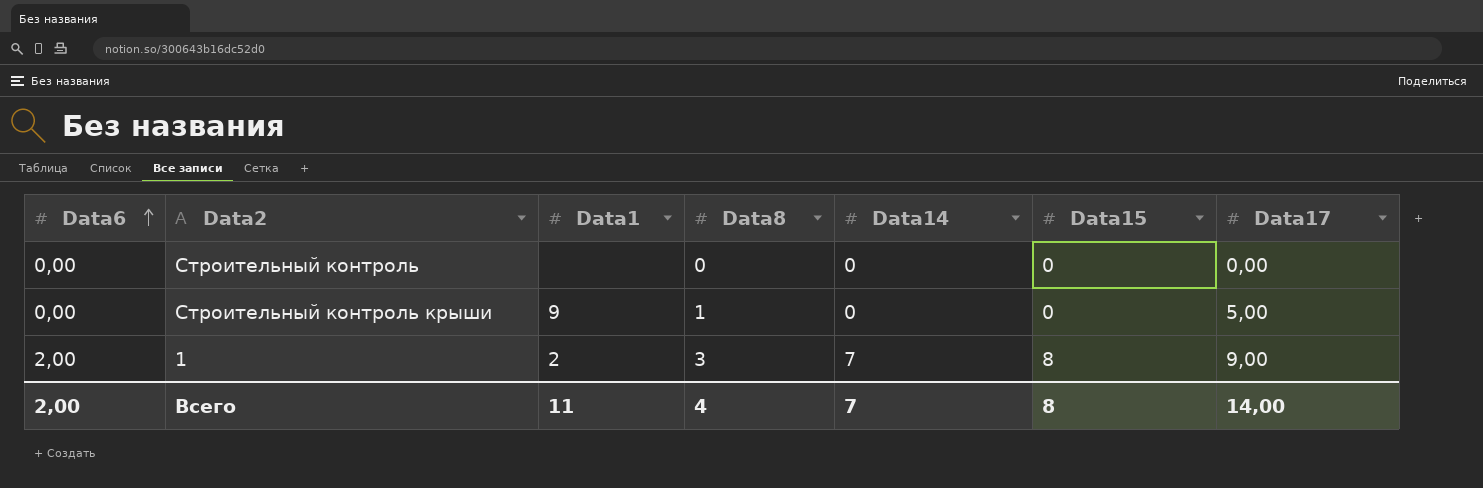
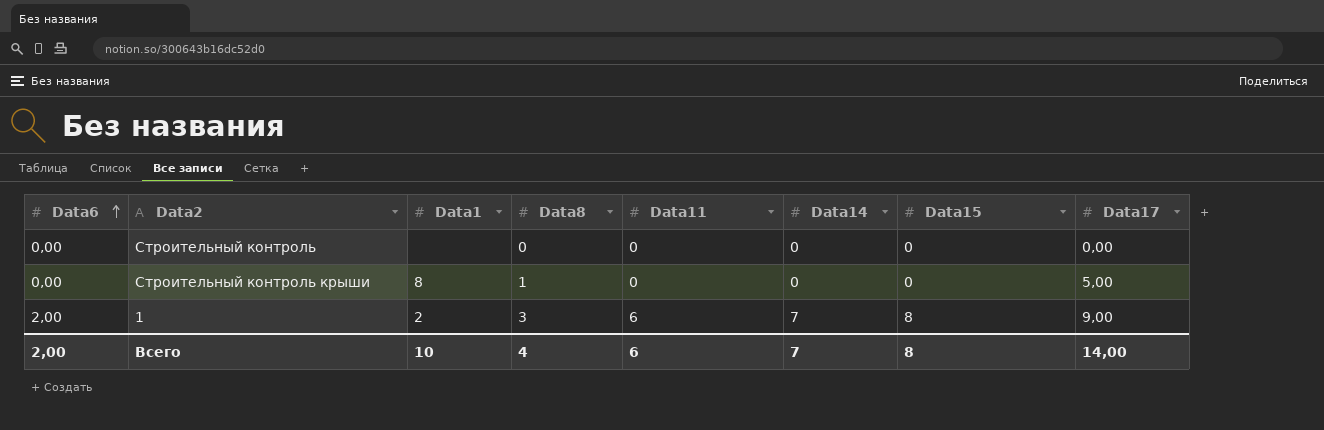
column Data11 | position: none -> 5
Строительный контроль крыши | Data1: 9 -> 8
Всего | Data1: 11 -> 10

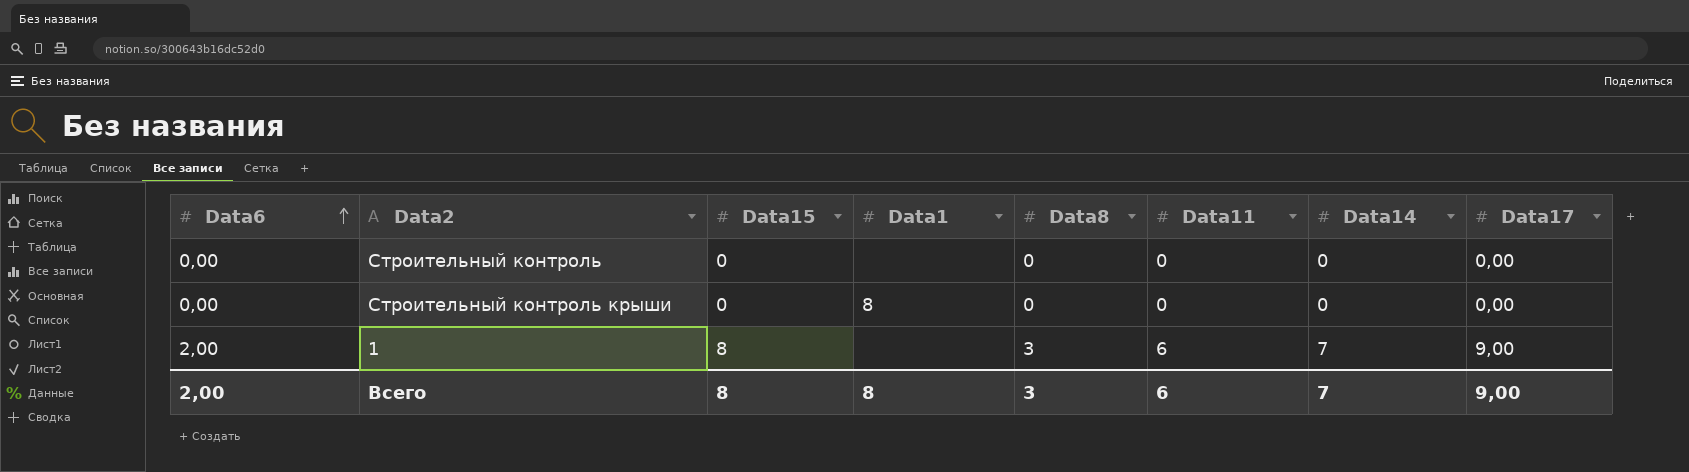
column Data15 | position: 7 -> 3
Строительный контроль крыши | Data8: 1 -> 0
Строительный контроль крыши | Data17: 5,00 -> 0,00
1 | Data1: 2 -> none
Всего | Data1: 10 -> 8
Всего | Data8: 4 -> 3
Всего | Data17: 14,00 -> 9,00

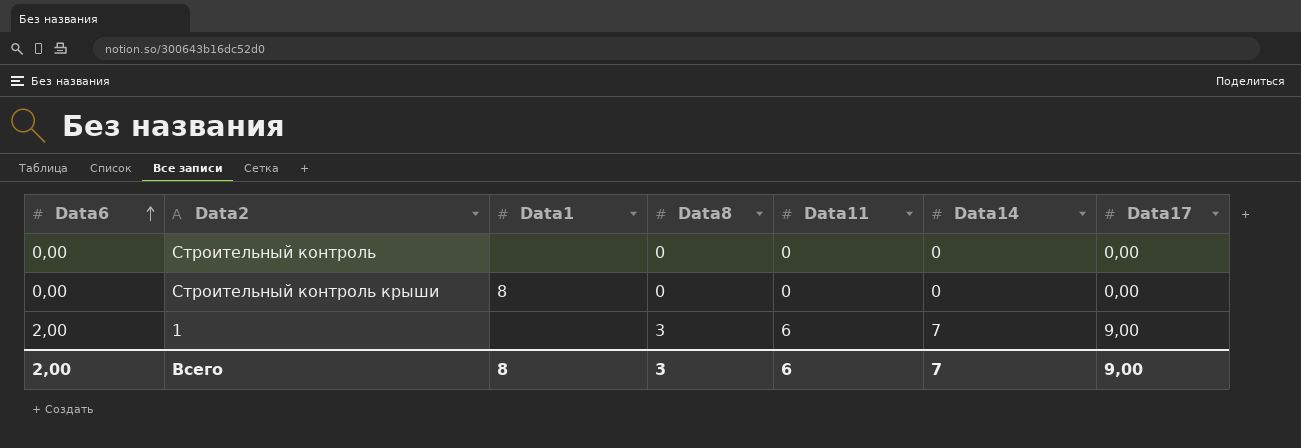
column Data15 | position: 3 -> none

